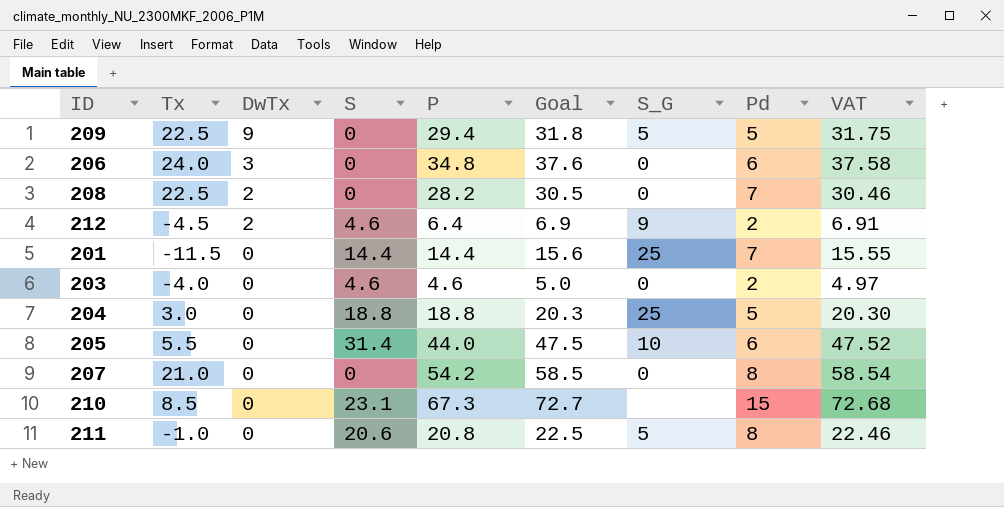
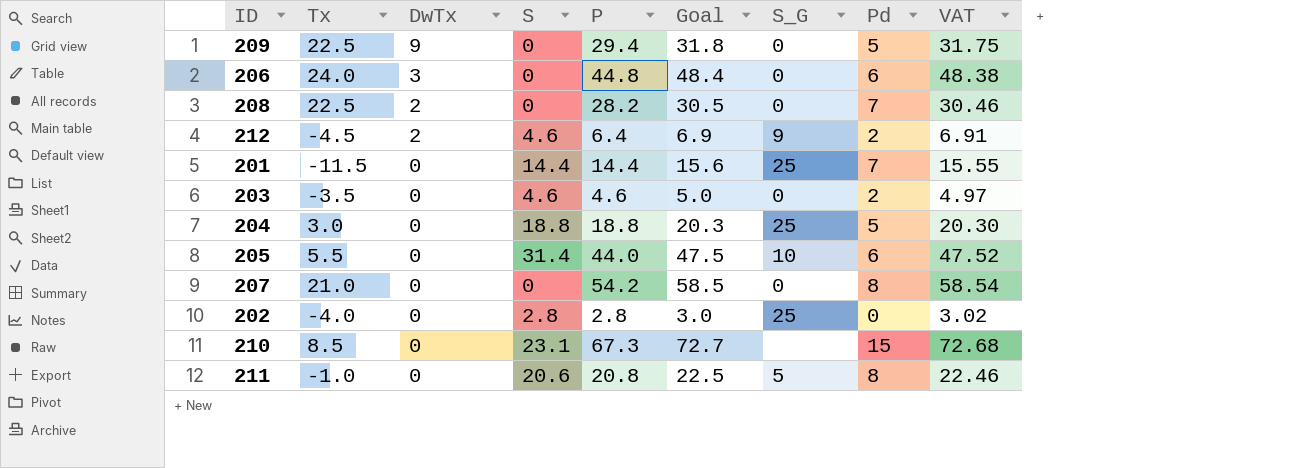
209 | S_G: 5 -> 0
206 | P: 34.8 -> 44.8
206 | Goal: 37.6 -> 48.4
206 | VAT: 37.58 -> 48.38
203 | Tx: -4.0 -> -3.5
row 202: none -> -4.0 | 0 | 2.8 | 2.8 | 3.0 | 25 | 0 | 3.02

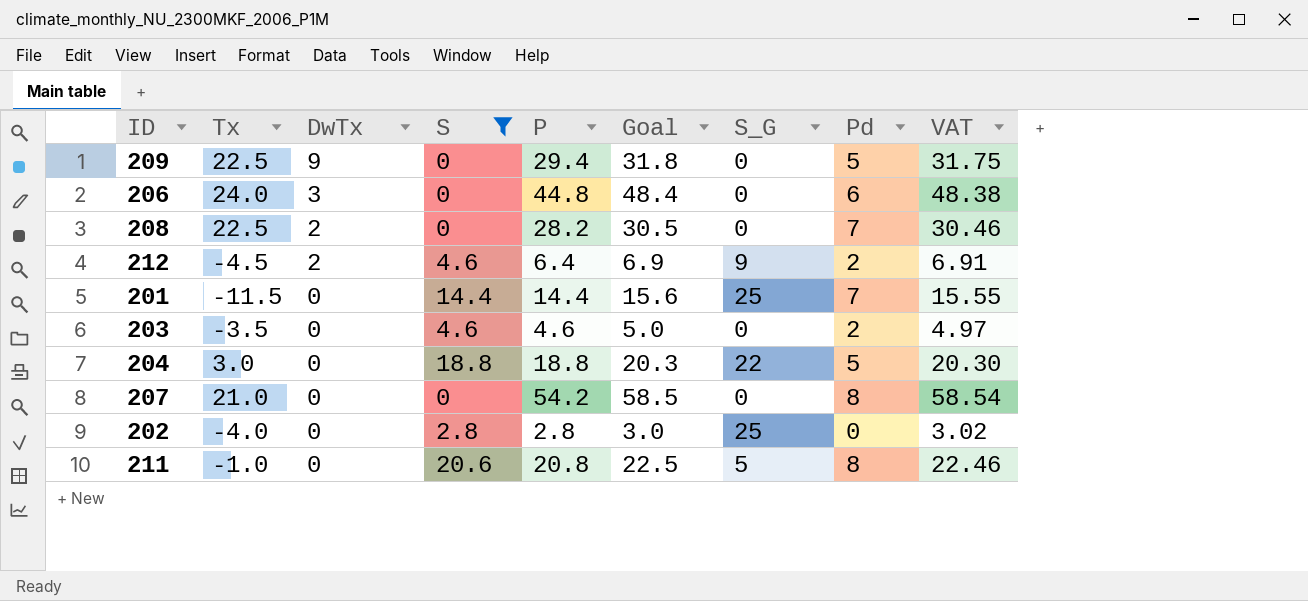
filter: none -> S <= 20.6
204 | S_G: 25 -> 22

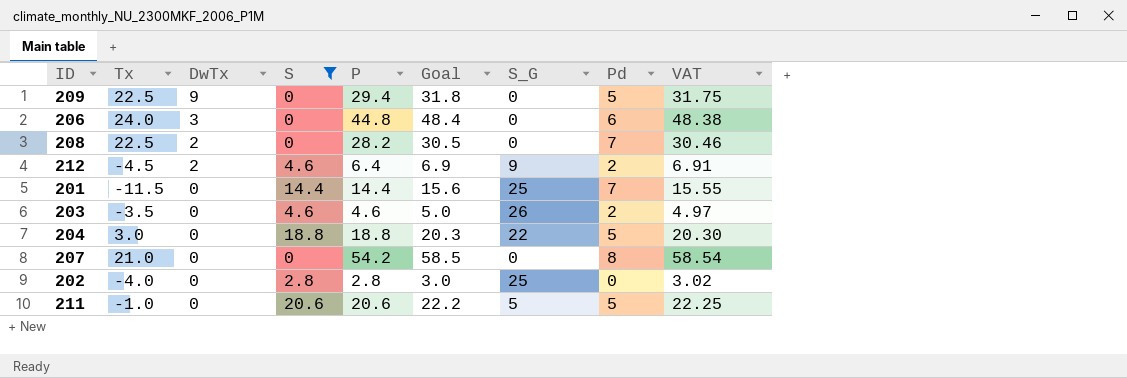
203 | S_G: 0 -> 26
211 | P: 20.8 -> 20.6
211 | Goal: 22.5 -> 22.2
211 | Pd: 8 -> 5
211 | VAT: 22.46 -> 22.25

